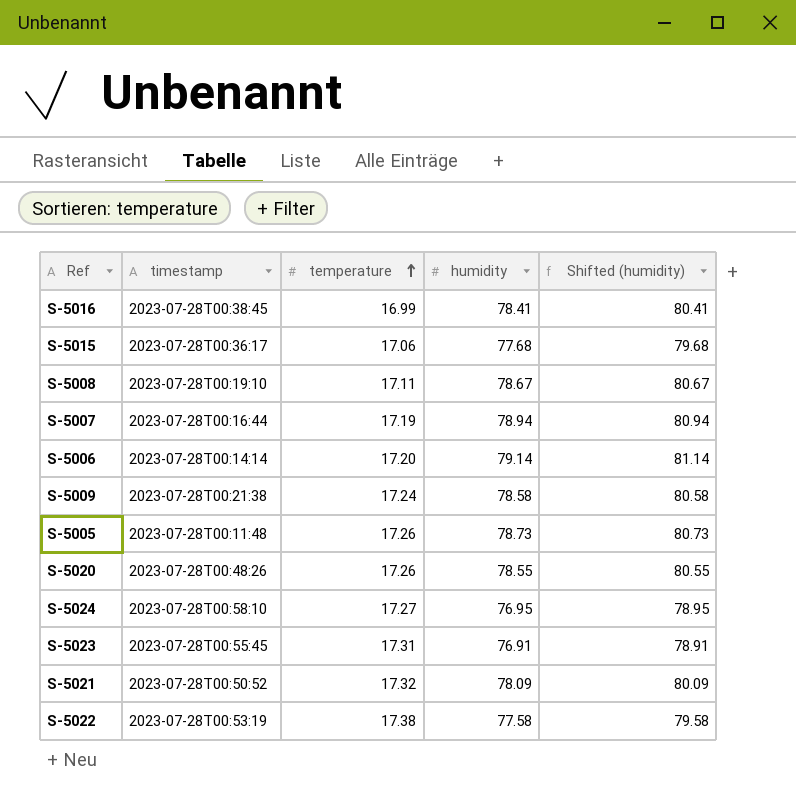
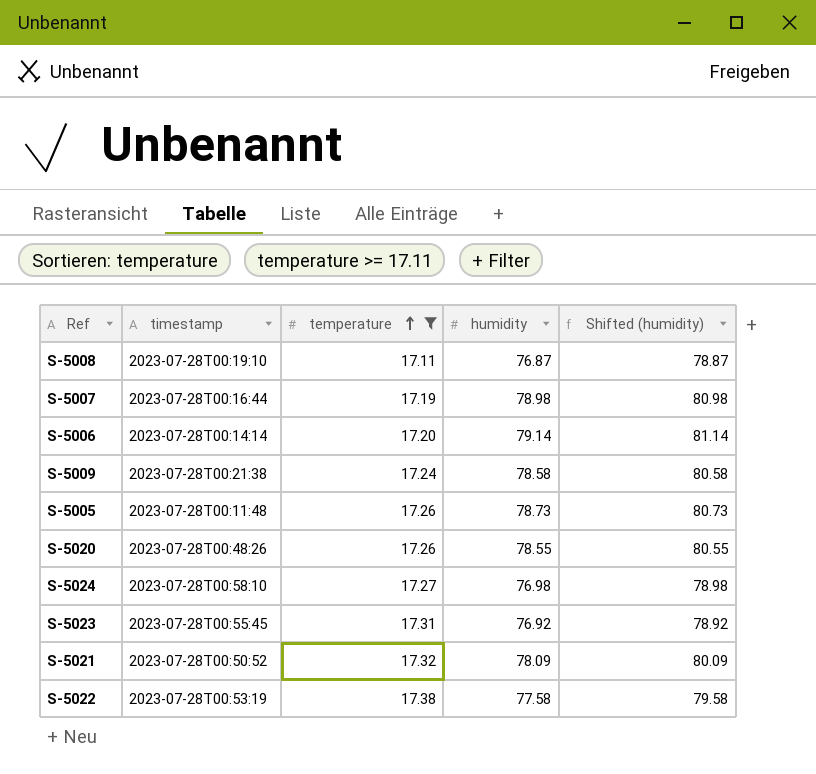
filter: none -> temperature >= 17.11
S-5008 | humidity: 78.67 -> 76.87
S-5008 | Shifted (humidity): 80.67 -> 78.87
S-5007 | humidity: 78.94 -> 78.98
S-5007 | Shifted (humidity): 80.94 -> 80.98
S-5024 | humidity: 76.95 -> 76.98
S-5024 | Shifted (humidity): 78.95 -> 78.98
S-5023 | humidity: 76.91 -> 76.92
S-5023 | Shifted (humidity): 78.91 -> 78.92

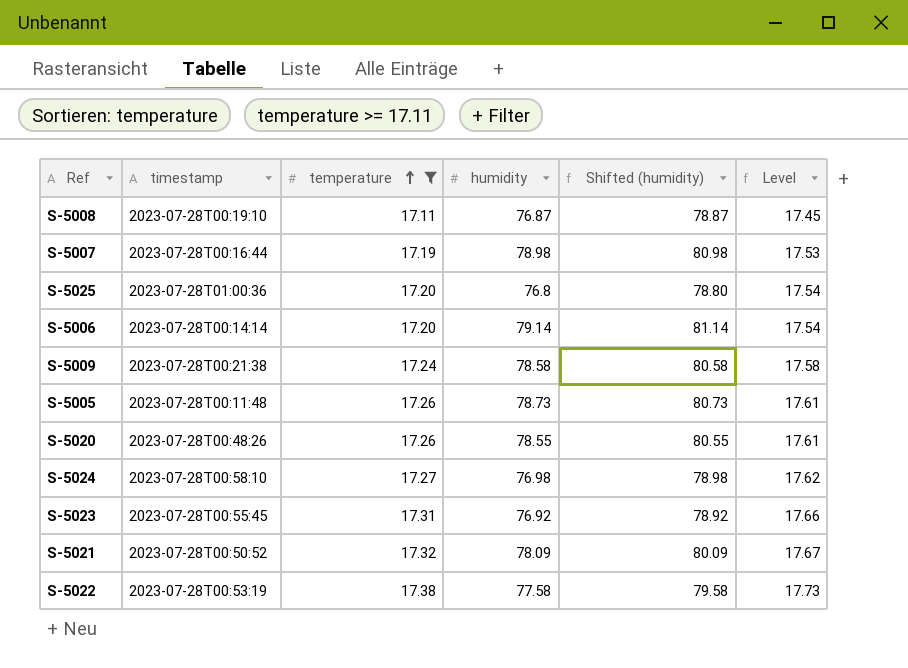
column Level | formula: none -> [temperature] * 1.02
row S-5025: none -> 2023-07-28T01:00:36 | 17.20 | 76.8 | 78.80 | 17.54

